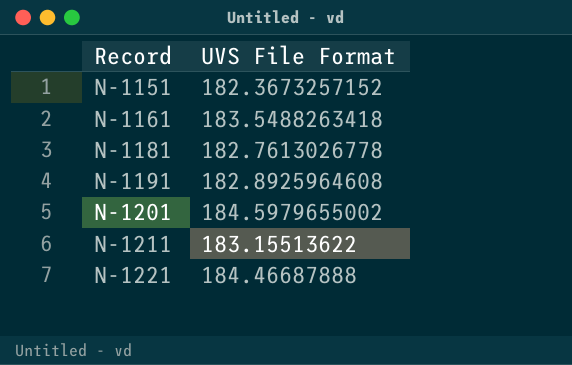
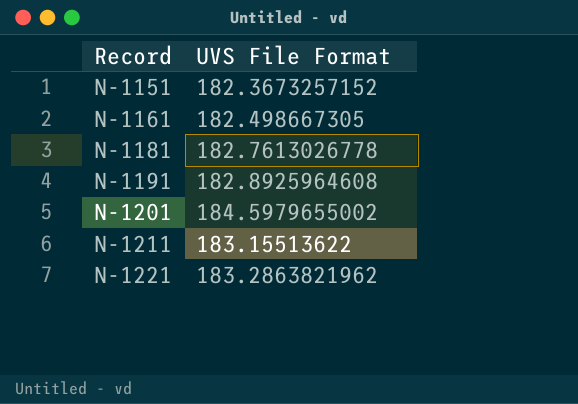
N-1161 | UVS File Format: 183.5488263418 -> 182.498667305
N-1221 | UVS File Format: 184.46687888 -> 183.2863821962

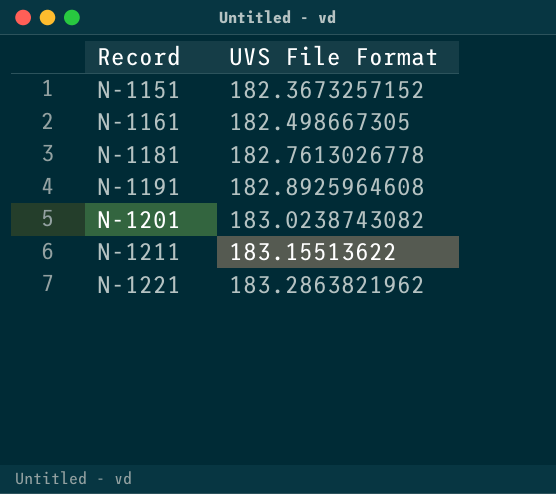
N-1201 | UVS File Format: 184.5979655002 -> 183.0238743082

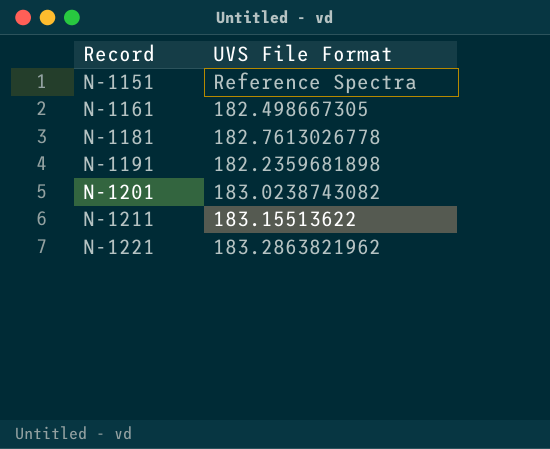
N-1151 | UVS File Format: 182.3673257152 -> Reference Spectra
N-1191 | UVS File Format: 182.8925964608 -> 182.2359681898

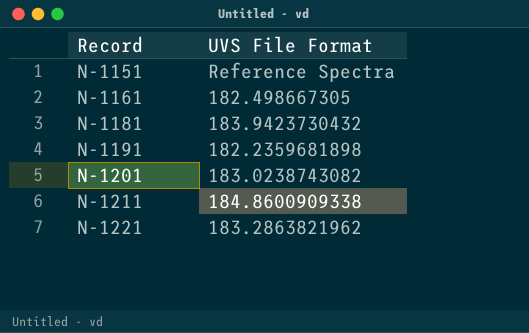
N-1181 | UVS File Format: 182.7613026778 -> 183.9423730432
N-1211 | UVS File Format: 183.15513622 -> 184.8600909338

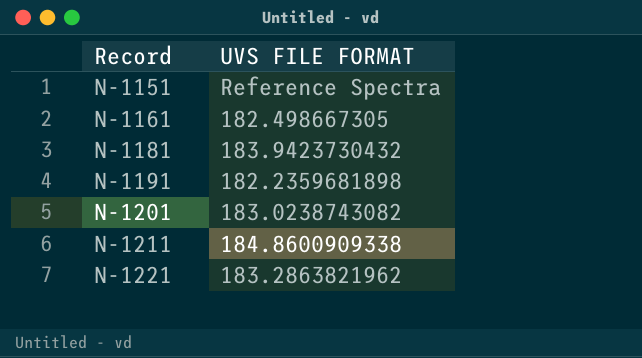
column name: UVS File Format -> UVS FILE FORMAT

